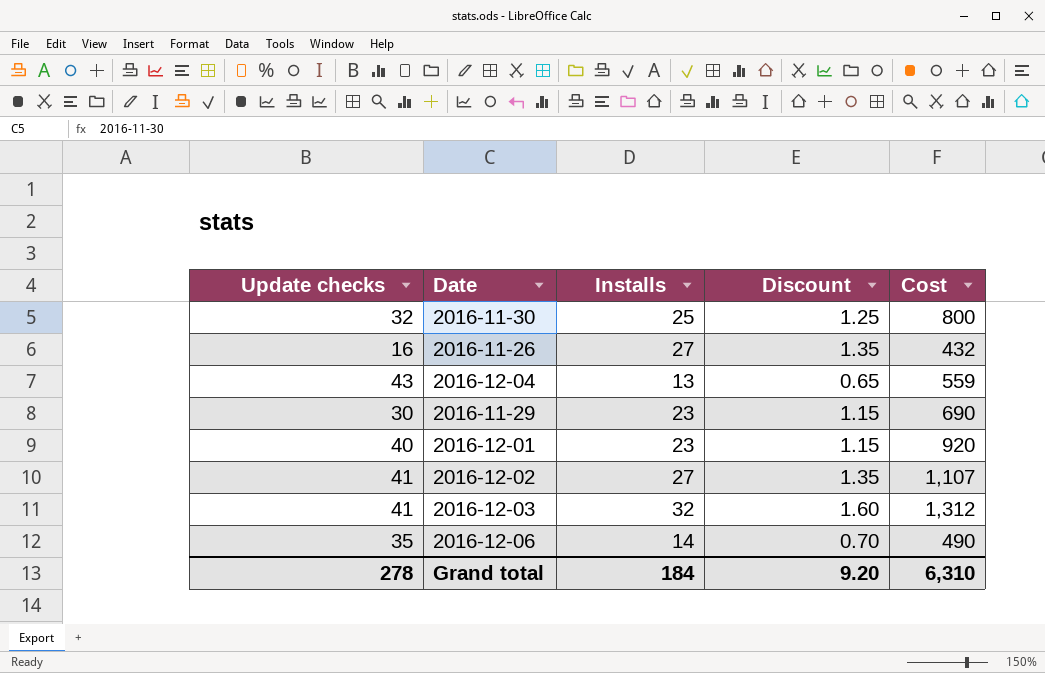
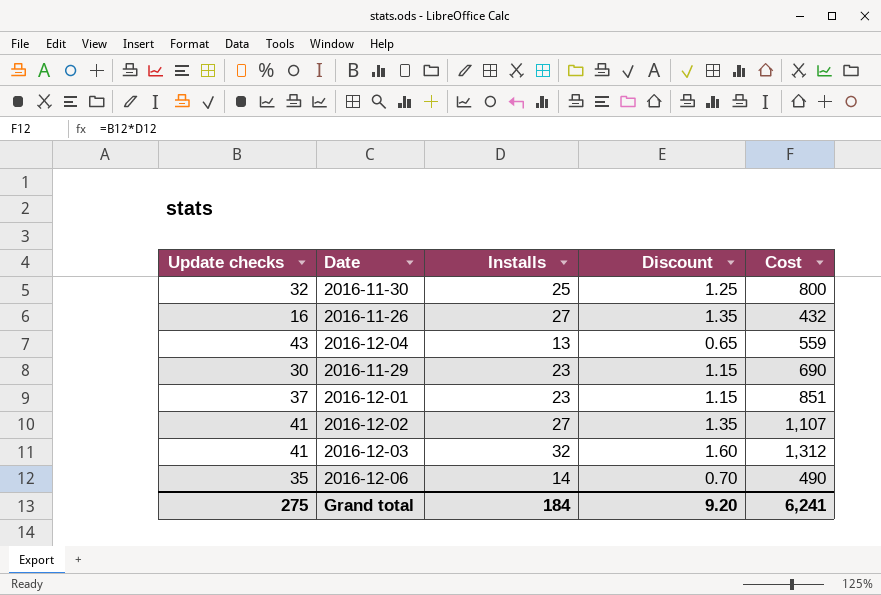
2016-12-01 | Update checks: 40 -> 37
2016-12-01 | Cost: 920 -> 851
Grand total | Update checks: 278 -> 275
Grand total | Cost: 6,310 -> 6,241

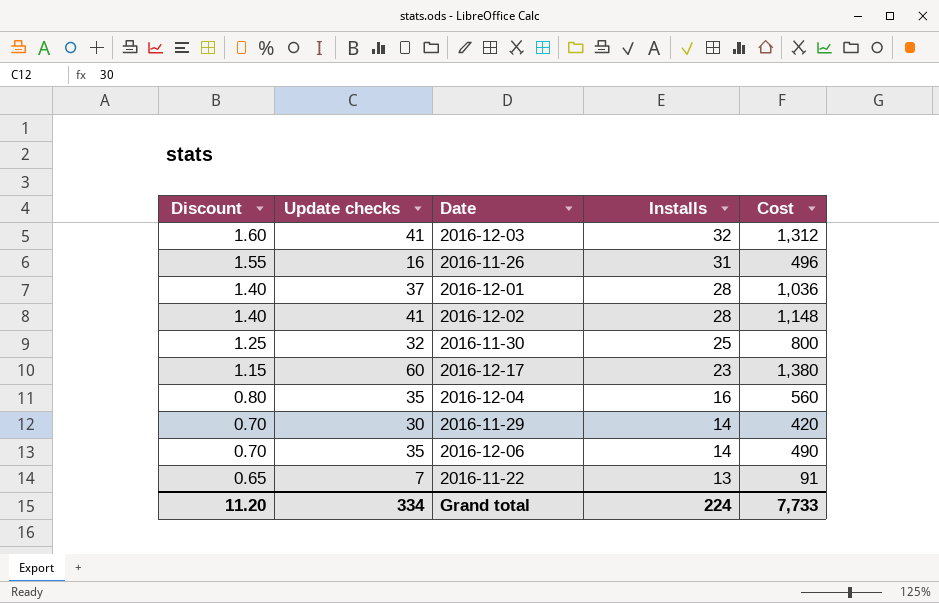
row order: none -> Discount descending
column Discount | position: 4 -> 1
2016-11-26 | Discount: 1.35 -> 1.55
2016-11-26 | Installs: 27 -> 31
2016-11-26 | Cost: 432 -> 496
2016-12-01 | Discount: 1.15 -> 1.40
2016-12-01 | Installs: 23 -> 28
2016-12-01 | Cost: 851 -> 1,036
2016-12-02 | Discount: 1.35 -> 1.40
2016-12-02 | Installs: 27 -> 28
2016-12-02 | Cost: 1,107 -> 1,148
row 2016-12-17: none -> 1.15 | 60 | 23 | 1,380
2016-12-04 | Discount: 0.65 -> 0.80
2016-12-04 | Update checks: 43 -> 35
2016-12-04 | Installs: 13 -> 16
2016-12-04 | Cost: 559 -> 560
2016-11-29 | Discount: 1.15 -> 0.70
2016-11-29 | Installs: 23 -> 14
2016-11-29 | Cost: 690 -> 420
row 2016-11-22: none -> 0.65 | 7 | 13 | 91
Grand total | Discount: 9.20 -> 11.20
Grand total | Update checks: 275 -> 334
Grand total | Installs: 184 -> 224
Grand total | Cost: 6,241 -> 7,733

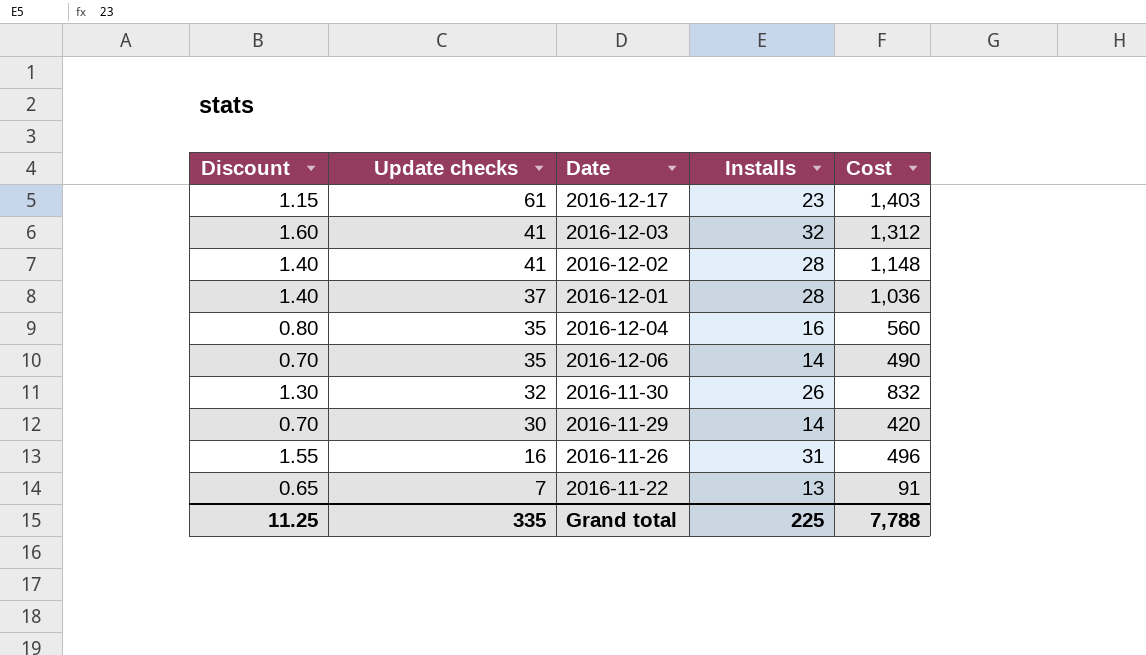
row order: Discount descending -> Update checks descending
2016-12-17 | Update checks: 60 -> 61
2016-12-17 | Cost: 1,380 -> 1,403
2016-11-30 | Discount: 1.25 -> 1.30
2016-11-30 | Installs: 25 -> 26
2016-11-30 | Cost: 800 -> 832
Grand total | Discount: 11.20 -> 11.25
Grand total | Update checks: 334 -> 335
Grand total | Installs: 224 -> 225
Grand total | Cost: 7,733 -> 7,788

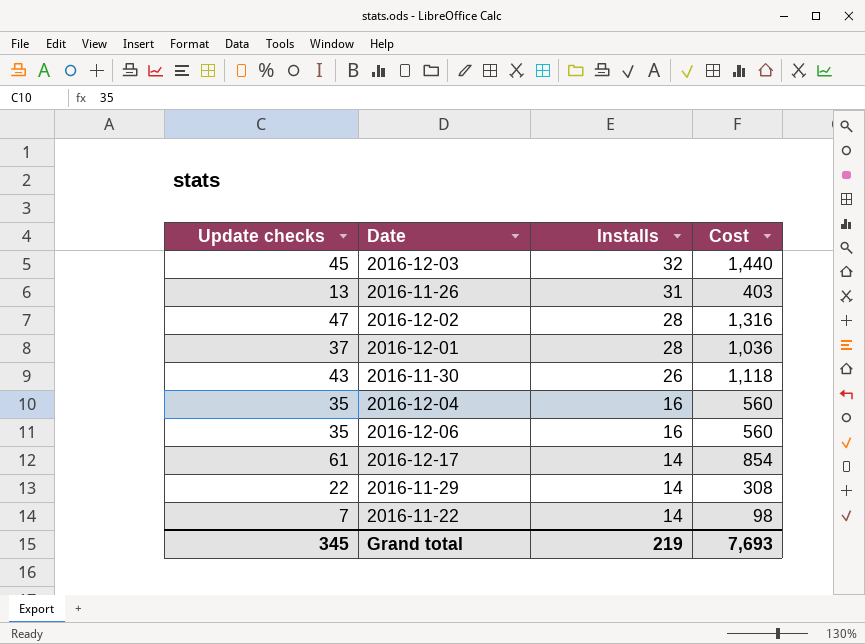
row order: Update checks descending -> Installs descending
column Discount | formula: [Installs] * 0.05 -> none
2016-12-03 | Update checks: 41 -> 45
2016-12-03 | Cost: 1,312 -> 1,440
2016-11-26 | Update checks: 16 -> 13
2016-11-26 | Cost: 496 -> 403
2016-12-02 | Update checks: 41 -> 47
2016-12-02 | Cost: 1,148 -> 1,316
2016-11-30 | Update checks: 32 -> 43
2016-11-30 | Cost: 832 -> 1,118
2016-12-06 | Installs: 14 -> 16
2016-12-06 | Cost: 490 -> 560
2016-12-17 | Installs: 23 -> 14
2016-12-17 | Cost: 1,403 -> 854
2016-11-29 | Update checks: 30 -> 22
2016-11-29 | Cost: 420 -> 308
2016-11-22 | Installs: 13 -> 14
2016-11-22 | Cost: 91 -> 98
Grand total | Update checks: 335 -> 345
Grand total | Installs: 225 -> 219
Grand total | Cost: 7,788 -> 7,693

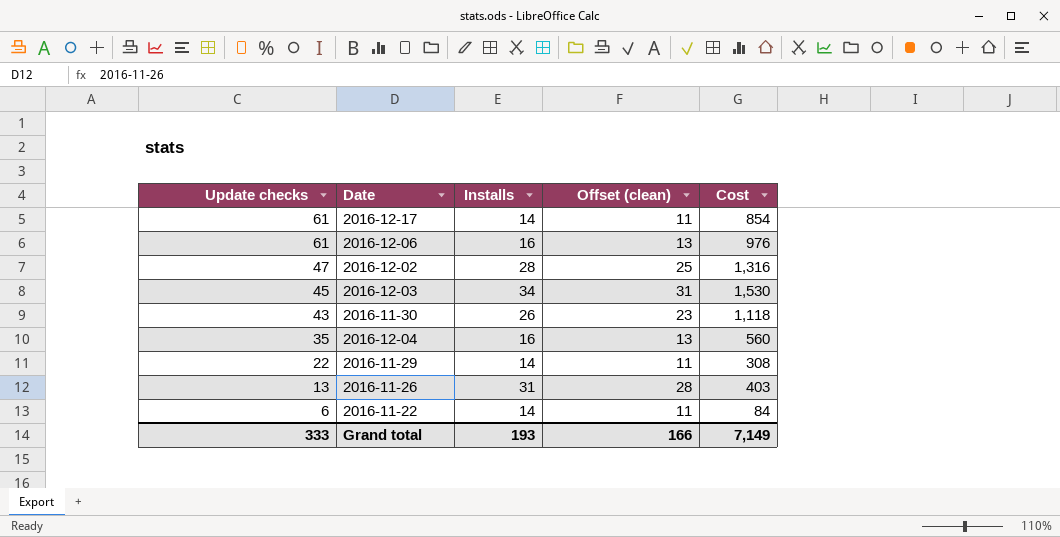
row order: Installs descending -> Update checks descending
column Offset (clean) | formula: none -> [Installs] - 3
row 2016-12-01: 37 | 28 | 1,036 -> none
2016-12-06 | Update checks: 35 -> 61
2016-12-06 | Cost: 560 -> 976
2016-12-03 | Installs: 32 -> 34
2016-12-03 | Cost: 1,440 -> 1,530
2016-11-22 | Update checks: 7 -> 6
2016-11-22 | Cost: 98 -> 84
Grand total | Update checks: 345 -> 333
Grand total | Installs: 219 -> 193
Grand total | Cost: 7,693 -> 7,149

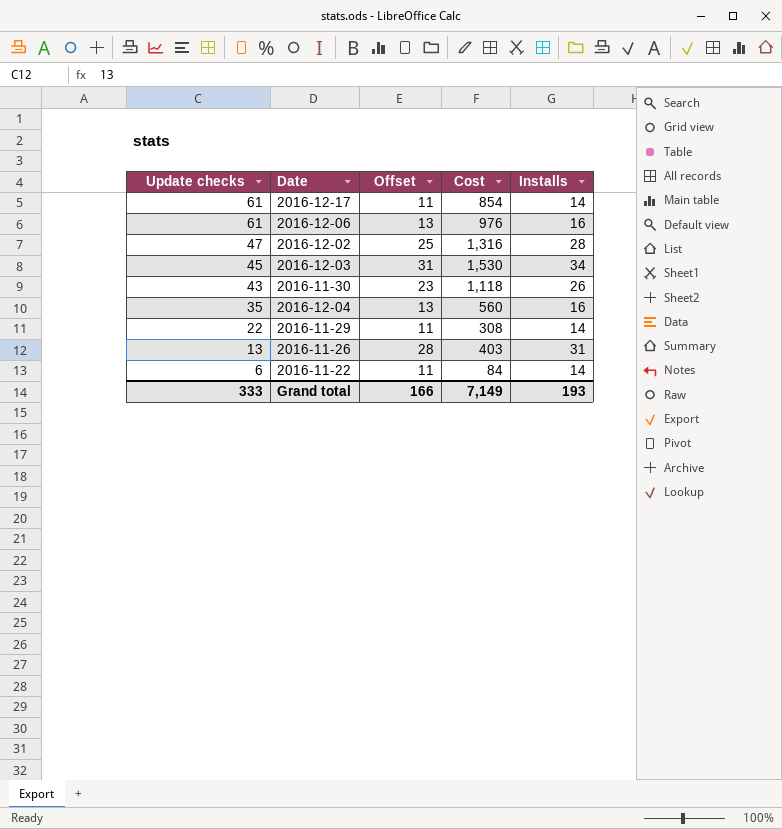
column name: Offset (clean) -> Offset
column Installs | position: 3 -> 5

